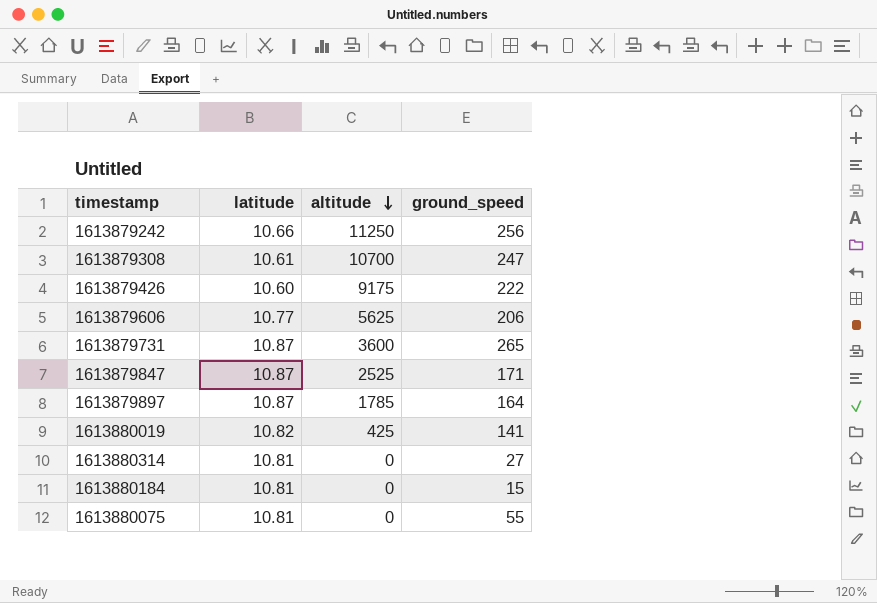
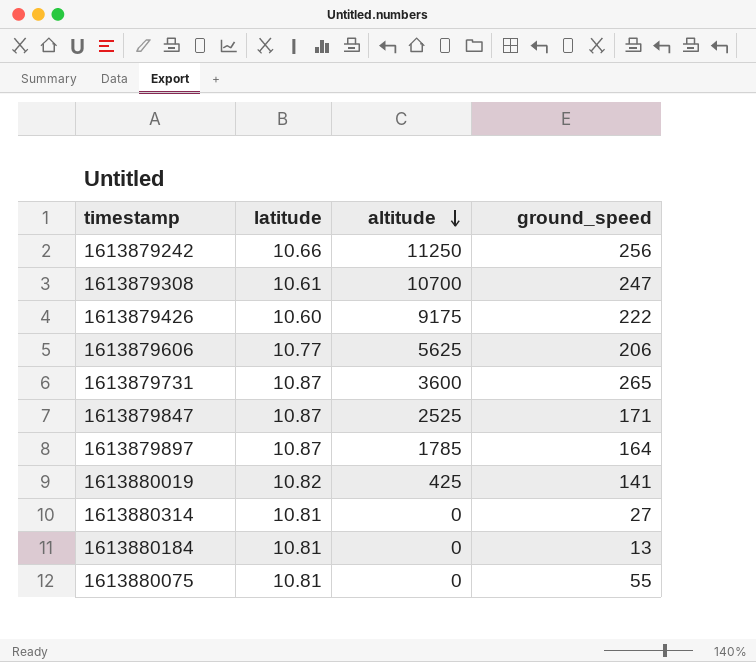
1613880184 | ground_speed: 15 -> 13

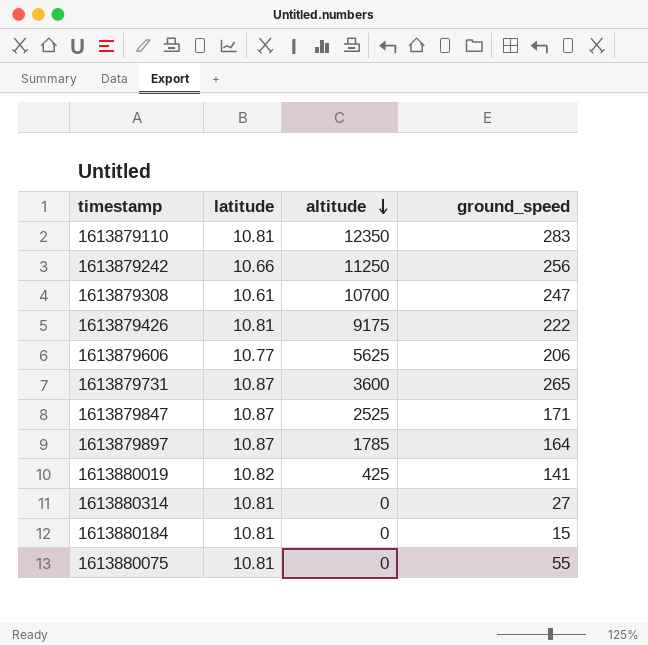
row 1613879110: none -> 10.81 | 12350 | 283
1613879426 | latitude: 10.60 -> 10.81
1613880184 | ground_speed: 13 -> 15

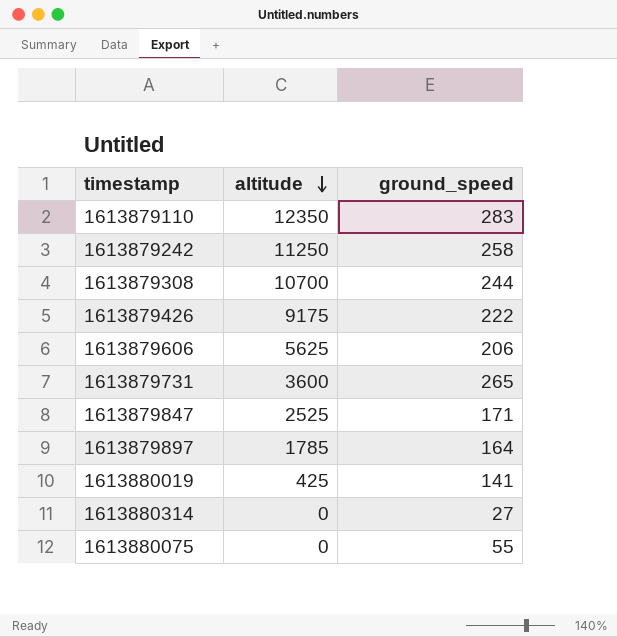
column latitude | position: 2 -> none
row 1613880184: 10.81 | 0 | 15 -> none
1613879242 | ground_speed: 256 -> 258
1613879308 | ground_speed: 247 -> 244

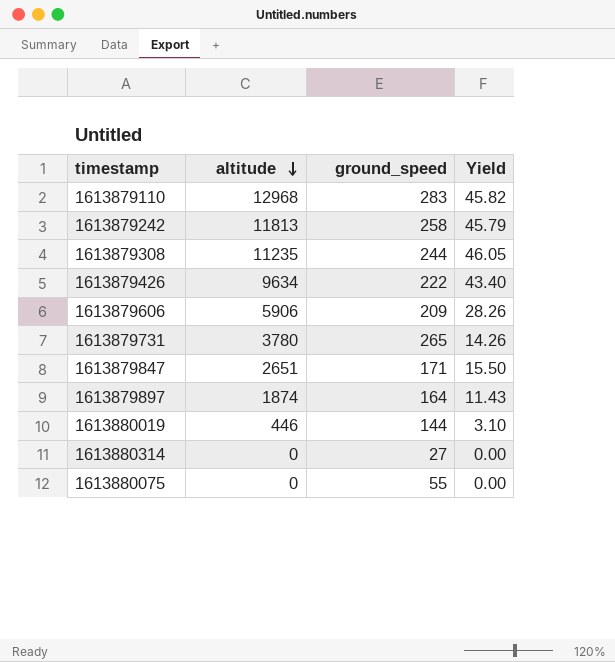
column Yield | formula: none -> [altitude] / [ground_speed]
1613879110 | altitude: 12350 -> 12968
1613879242 | altitude: 11250 -> 11813
1613879308 | altitude: 10700 -> 11235
1613879426 | altitude: 9175 -> 9634
1613879606 | altitude: 5625 -> 5906
1613879606 | ground_speed: 206 -> 209
1613879731 | altitude: 3600 -> 3780
1613879847 | altitude: 2525 -> 2651
1613879897 | altitude: 1785 -> 1874
1613880019 | altitude: 425 -> 446
1613880019 | ground_speed: 141 -> 144

